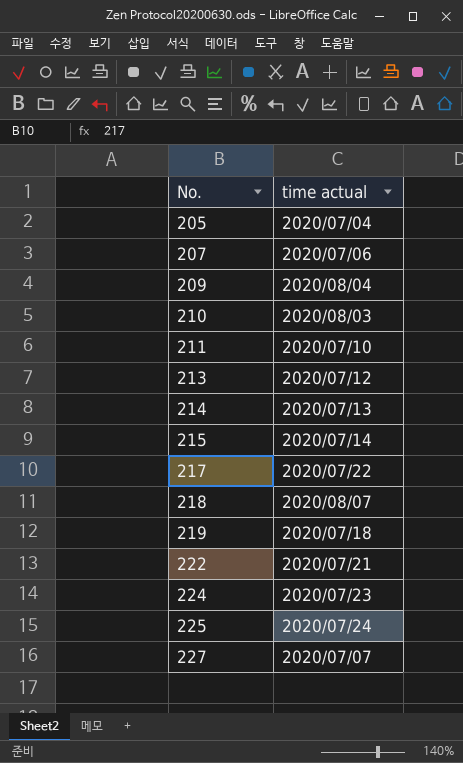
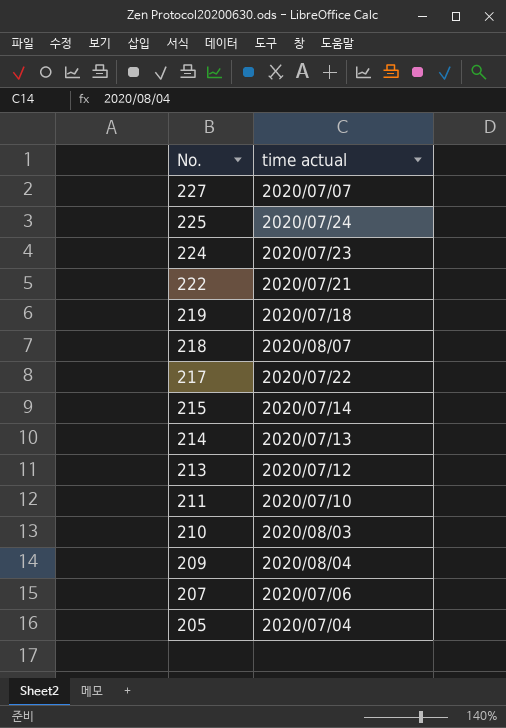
row order: No. ascending -> No. descending

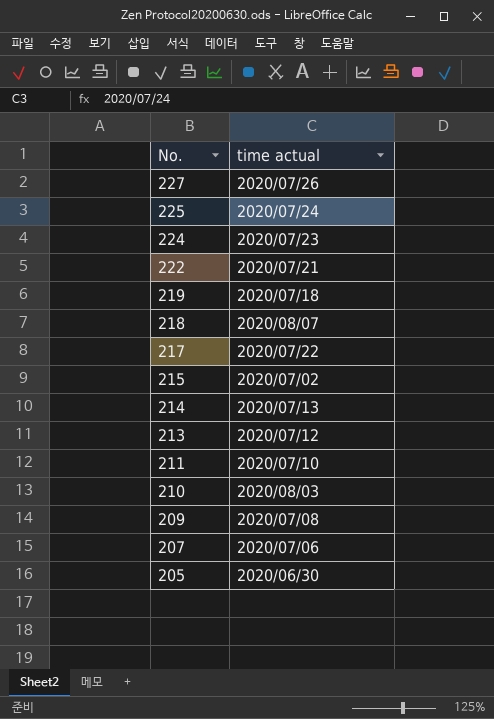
227 | time actual: 2020/07/07 -> 2020/07/26
215 | time actual: 2020/07/14 -> 2020/07/02
209 | time actual: 2020/08/04 -> 2020/07/08
205 | time actual: 2020/07/04 -> 2020/06/30

